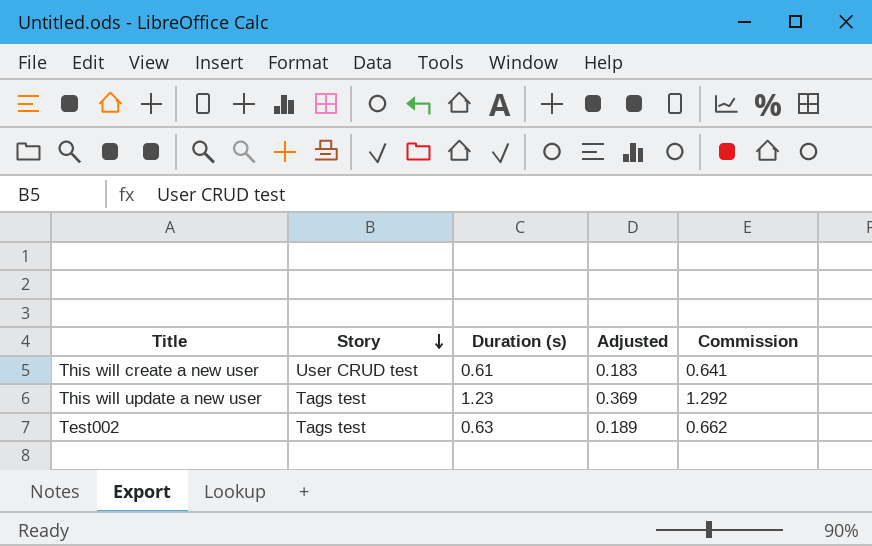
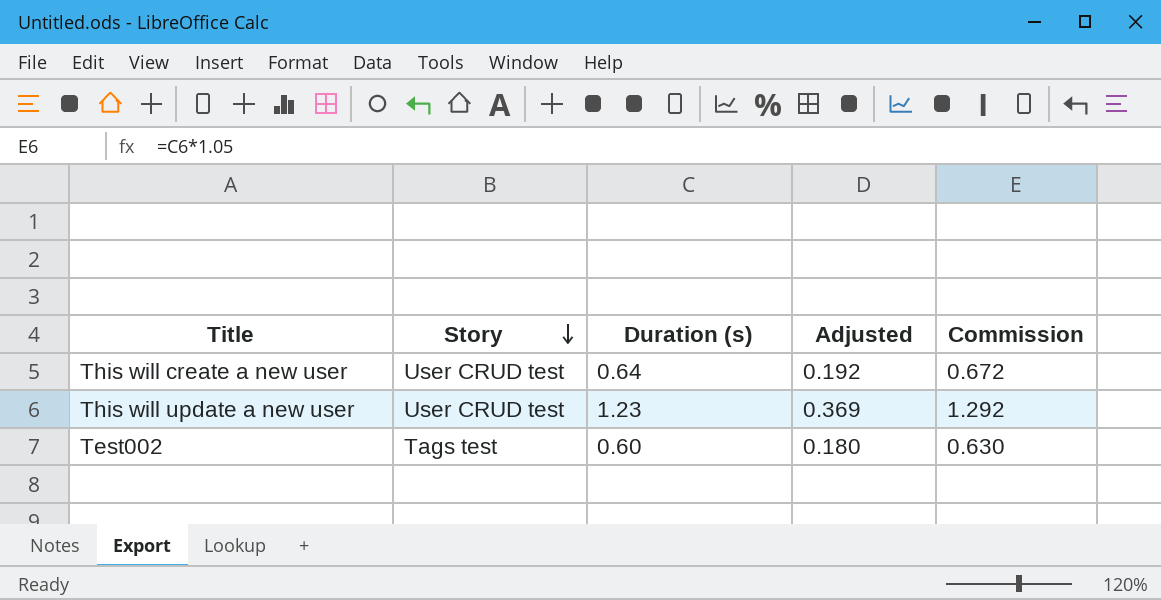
This will create a new user | Duration (s): 0.61 -> 0.64
This will create a new user | Adjusted: 0.183 -> 0.192
This will create a new user | Commission: 0.641 -> 0.672
This will update a new user | Story: Tags test -> User CRUD test
Test002 | Duration (s): 0.63 -> 0.60
Test002 | Adjusted: 0.189 -> 0.180
Test002 | Commission: 0.662 -> 0.630

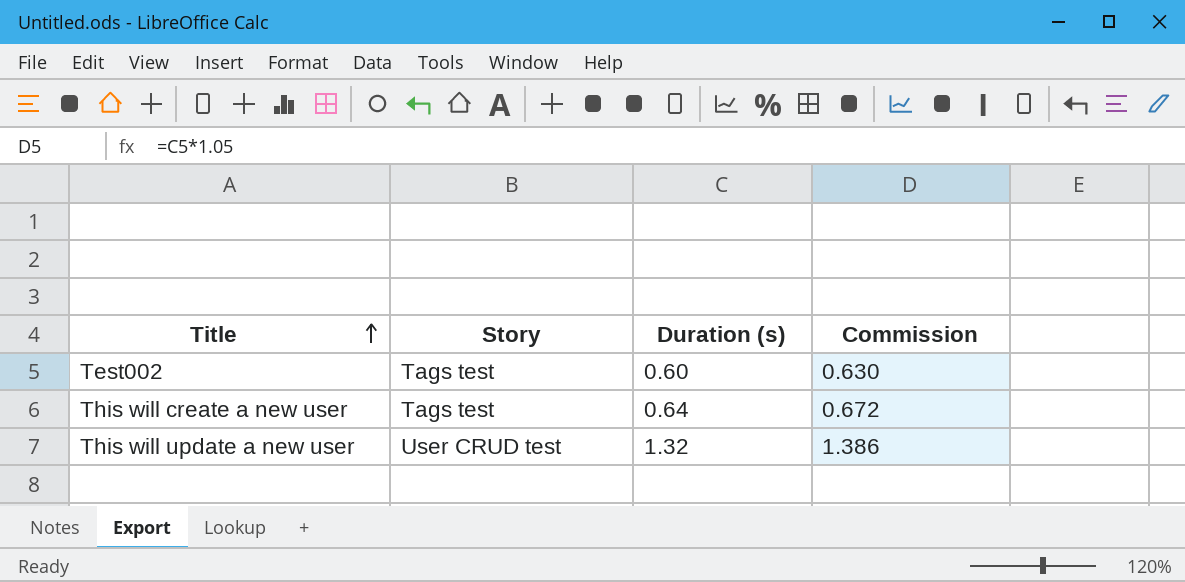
row order: Story descending -> Title ascending
column Adjusted | formula: [Duration (s)] * 0.3 -> none
This will create a new user | Story: User CRUD test -> Tags test
This will update a new user | Duration (s): 1.23 -> 1.32
This will update a new user | Commission: 1.292 -> 1.386

